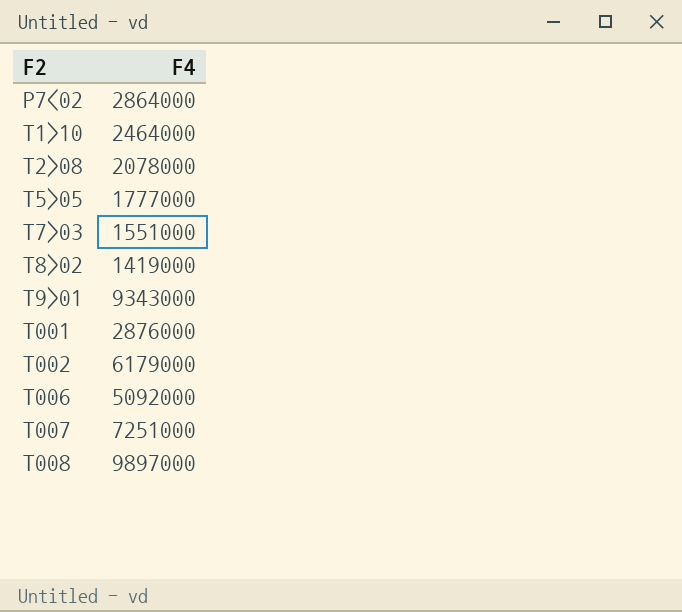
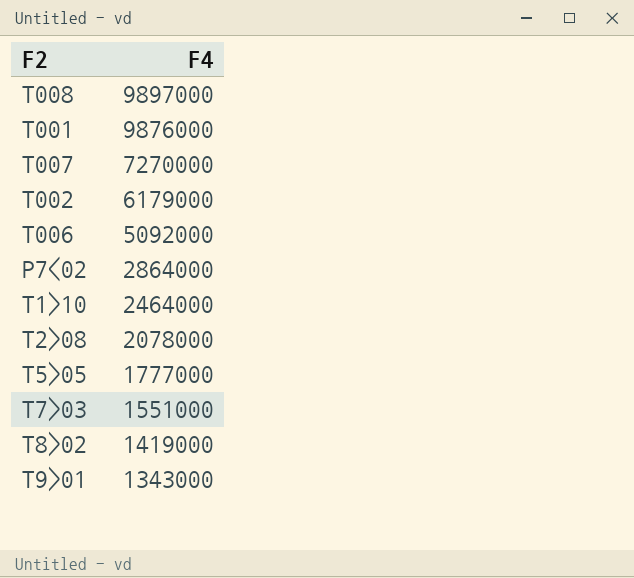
row order: none -> F4 descending
T001 | F4: 2876000 -> 9876000
T007 | F4: 7251000 -> 7270000
T9>01 | F4: 9343000 -> 1343000

